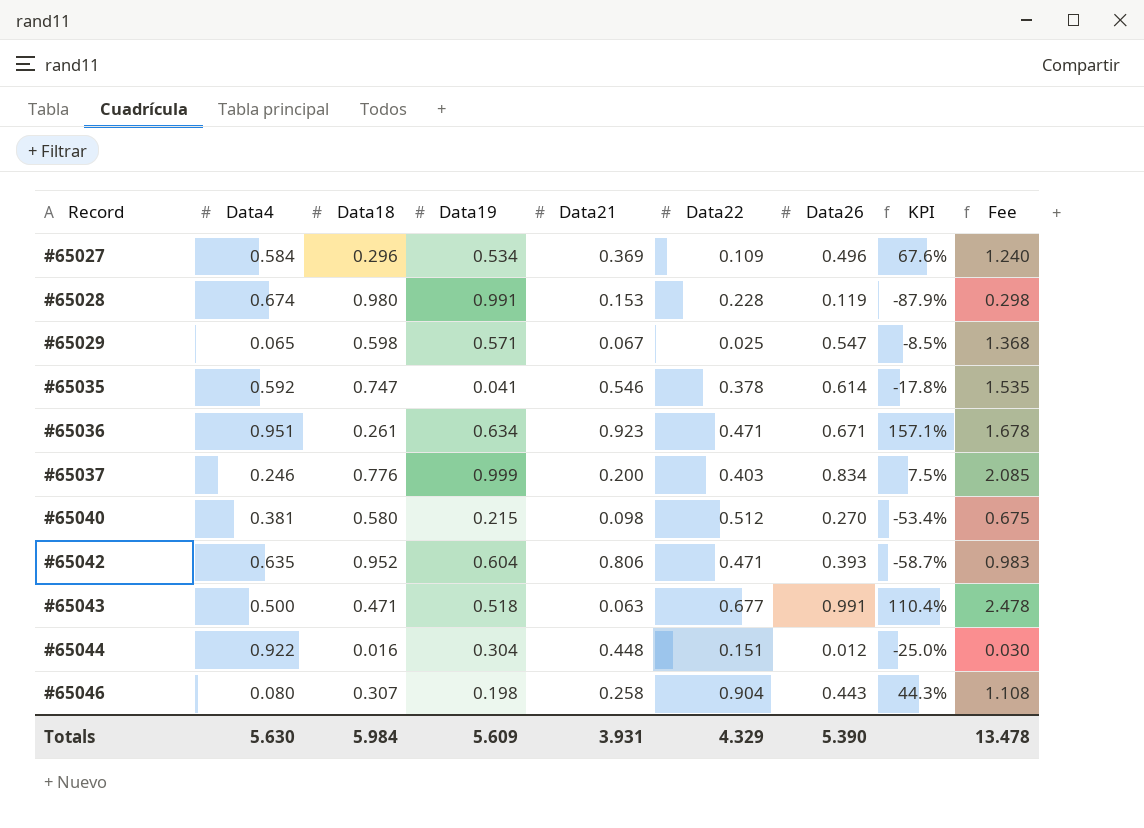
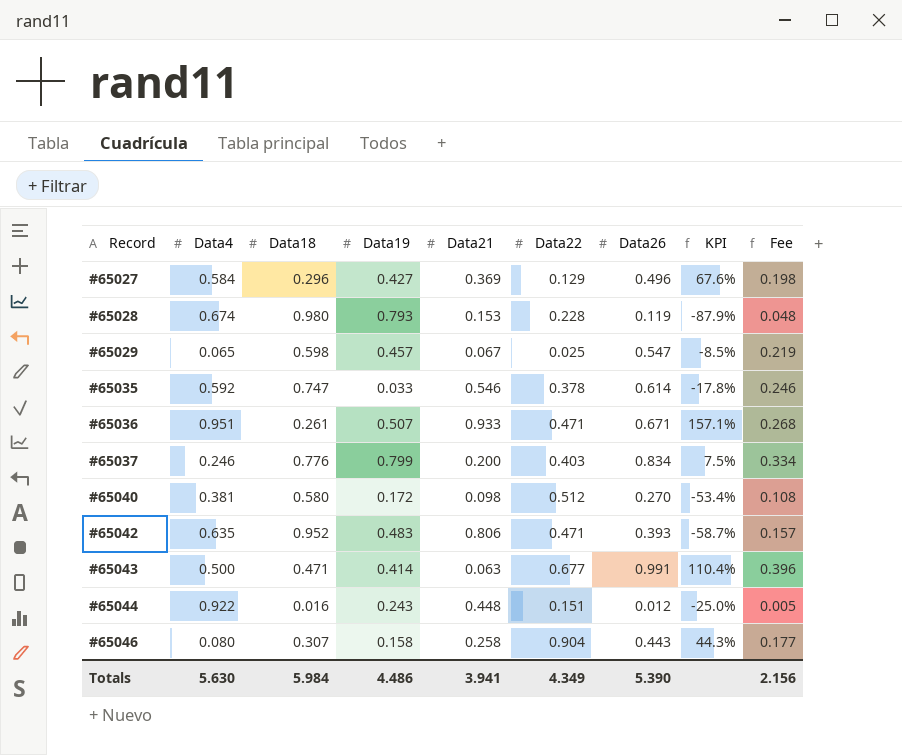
column Fee | formula: [Data26] * 2.5 -> [Data26] * 0.4
#65027 | Data19: 0.534 -> 0.427
#65027 | Data22: 0.109 -> 0.129
#65028 | Data19: 0.991 -> 0.793
#65029 | Data19: 0.571 -> 0.457
#65035 | Data19: 0.041 -> 0.033
#65036 | Data19: 0.634 -> 0.507
#65036 | Data21: 0.923 -> 0.933
#65037 | Data19: 0.999 -> 0.799
#65040 | Data19: 0.215 -> 0.172
#65042 | Data19: 0.604 -> 0.483
#65043 | Data19: 0.518 -> 0.414
#65044 | Data19: 0.304 -> 0.243
#65046 | Data19: 0.198 -> 0.158
Totals | Data19: 5.609 -> 4.486
Totals | Data21: 3.931 -> 3.941
Totals | Data22: 4.329 -> 4.349
Totals | Fee: 13.478 -> 2.156

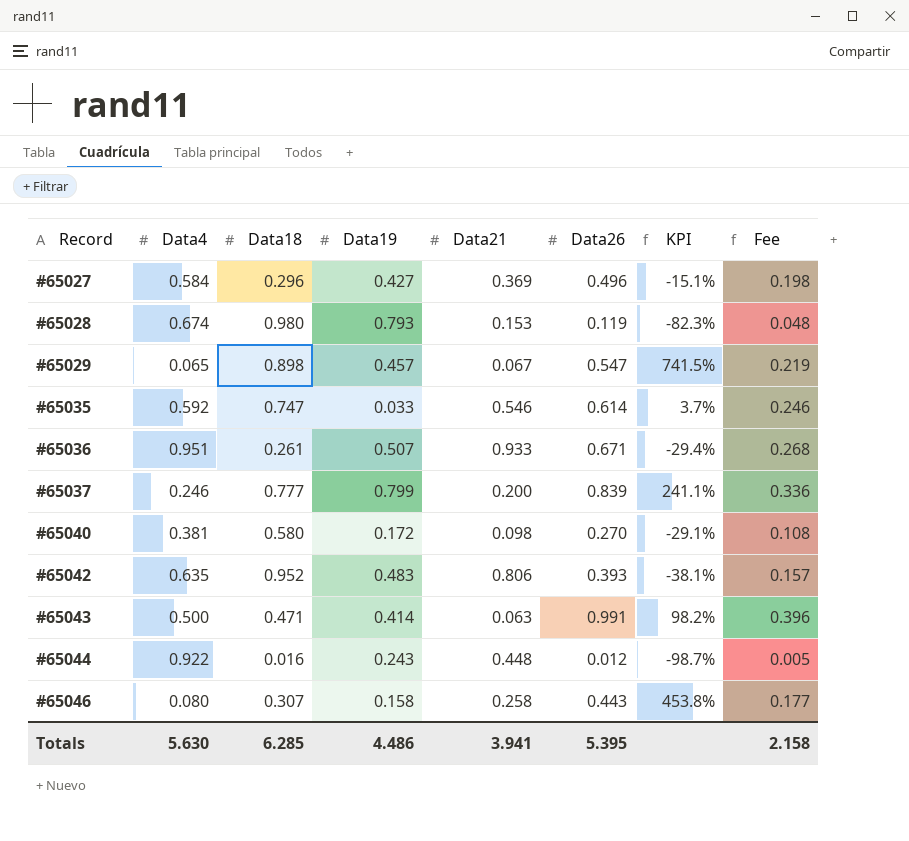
column Data22 | position: 6 -> none
column KPI | formula: ([Data26] - [Data18]) / [Data18] -> ([Data26] - [Data4]) / [Data4]
#65029 | Data18: 0.598 -> 0.898
#65037 | Data18: 0.776 -> 0.777
#65037 | Data26: 0.834 -> 0.839
#65037 | Fee: 0.334 -> 0.336
Totals | Data18: 5.984 -> 6.285
Totals | Data26: 5.390 -> 5.395
Totals | Fee: 2.156 -> 2.158

